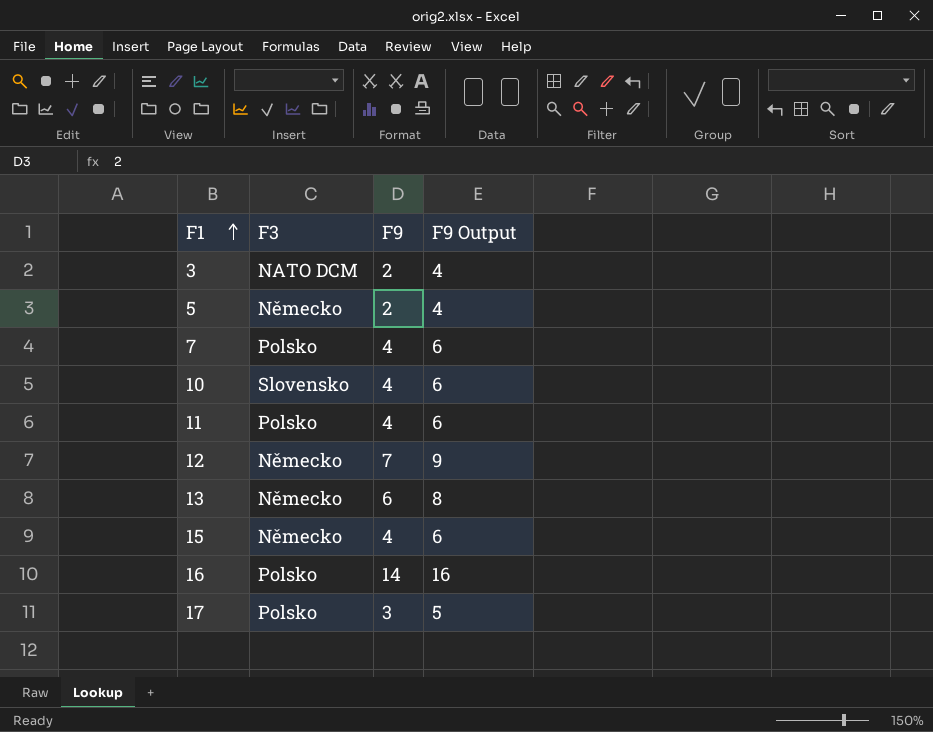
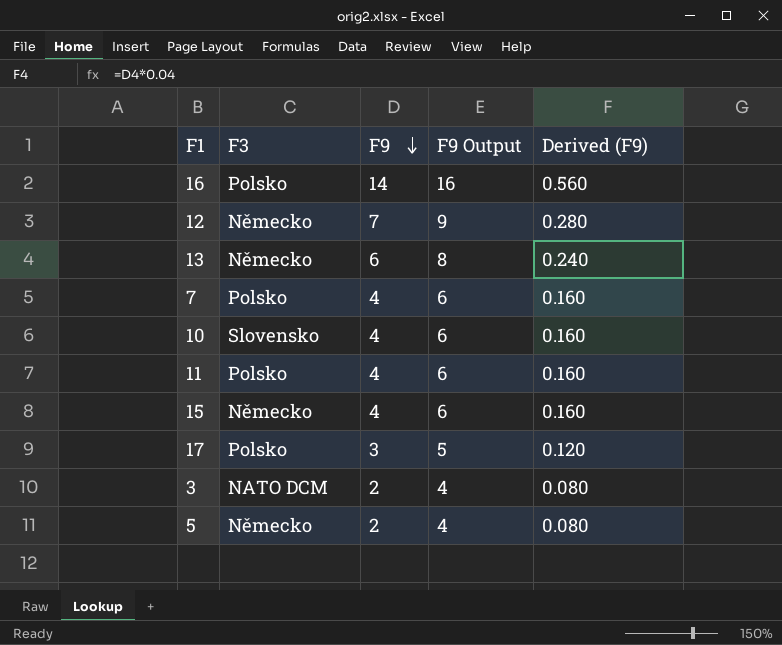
row order: F1 ascending -> F9 descending
column Derived (F9) | formula: none -> [F9] * 0.04

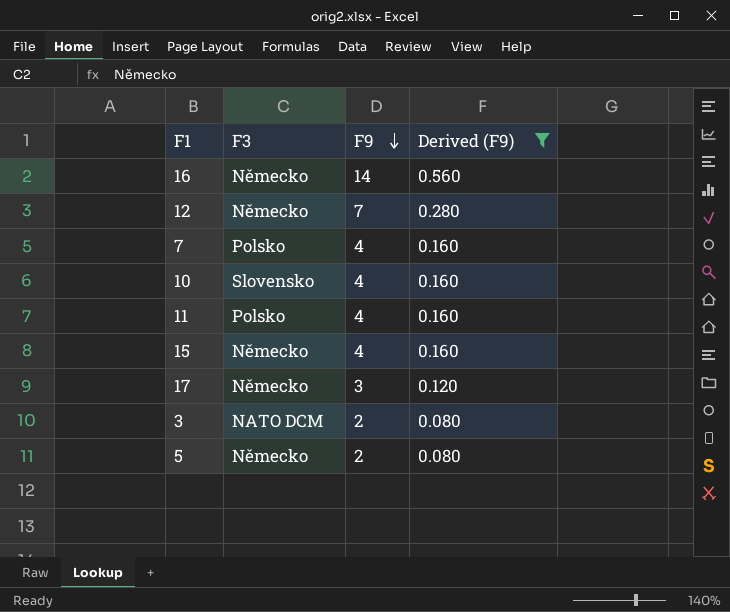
filter: none -> Derived (F9) != 0.240
column F9 Output | formula: [F9] + 2 -> none
16 | F3: Polsko -> Německo
17 | F3: Polsko -> Německo

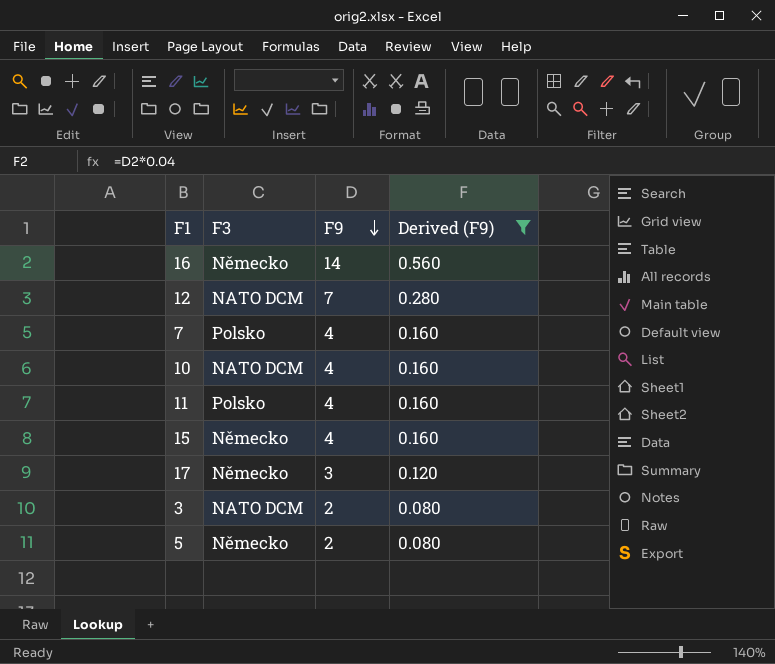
12 | F3: Německo -> NATO DCM
10 | F3: Slovensko -> NATO DCM

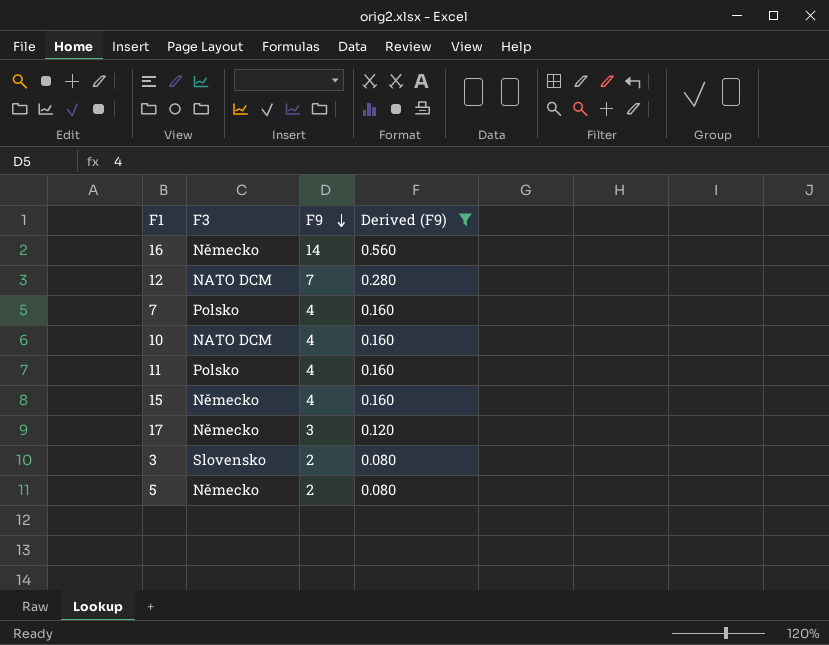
3 | F3: NATO DCM -> Slovensko

